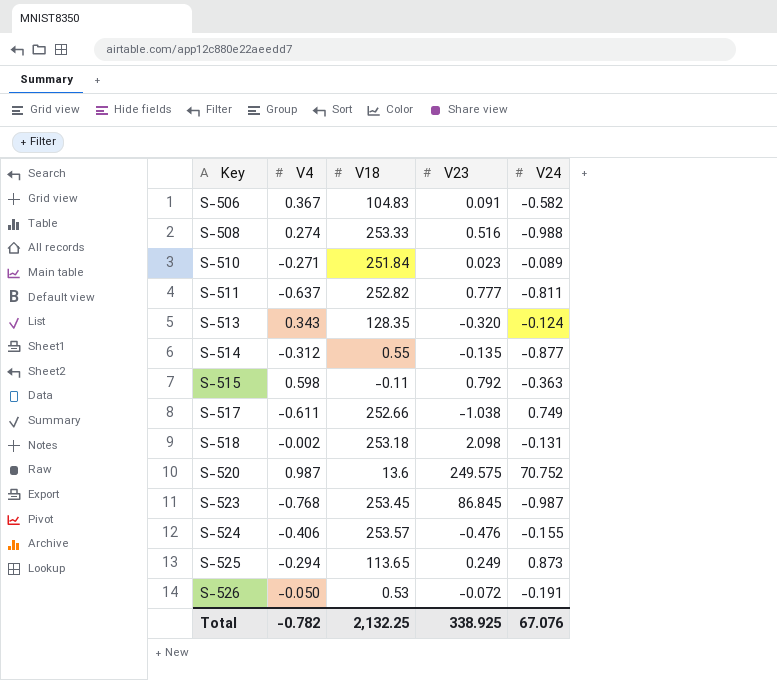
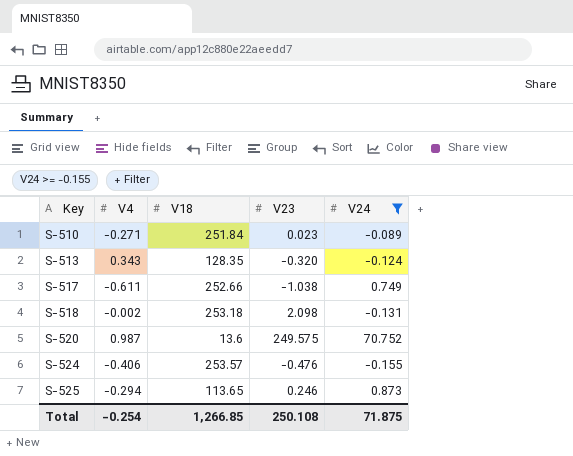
filter: none -> V24 >= -0.155
S-525 | V23: 0.249 -> 0.246
Total | V4: -0.782 -> -0.254
Total | V18: 2,132.25 -> 1,266.85
Total | V23: 338.925 -> 250.108
Total | V24: 67.076 -> 71.875

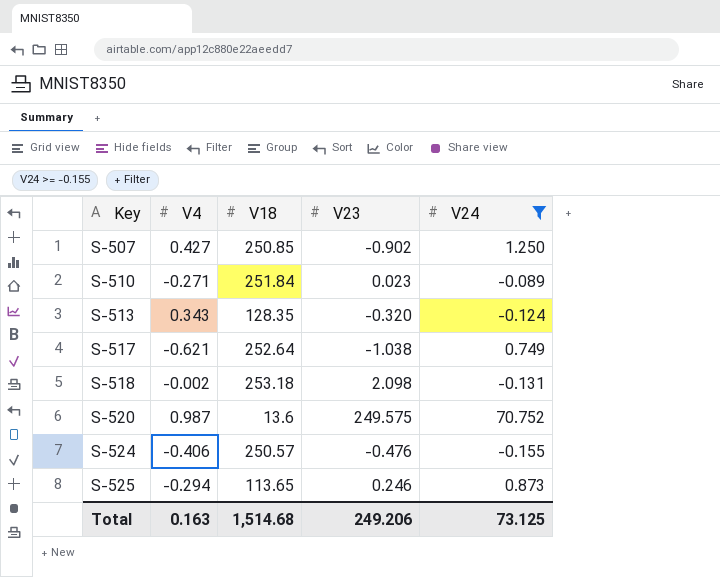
row S-507: none -> 0.427 | 250.85 | -0.902 | 1.250
S-517 | V4: -0.611 -> -0.621
S-517 | V18: 252.66 -> 252.64
S-524 | V18: 253.57 -> 250.57
Total | V4: -0.254 -> 0.163
Total | V18: 1,266.85 -> 1,514.68
Total | V23: 250.108 -> 249.206
Total | V24: 71.875 -> 73.125

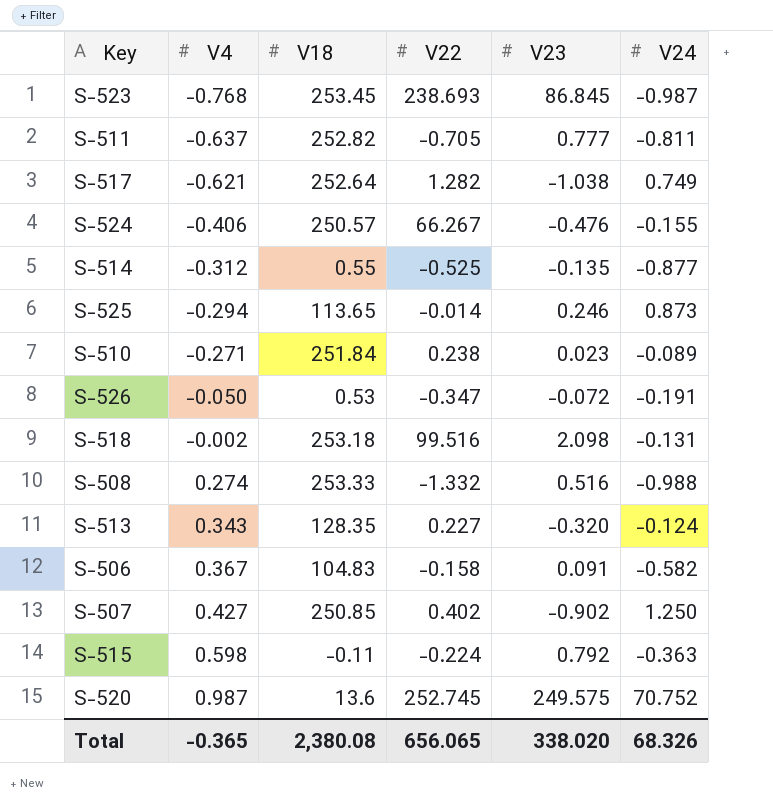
filter: V24 >= -0.155 -> none
row order: Key ascending -> V4 ascending
column V22 | position: none -> 4
Total | V4: 0.163 -> -0.365
Total | V18: 1,514.68 -> 2,380.08
Total | V23: 249.206 -> 338.020
Total | V24: 73.125 -> 68.326

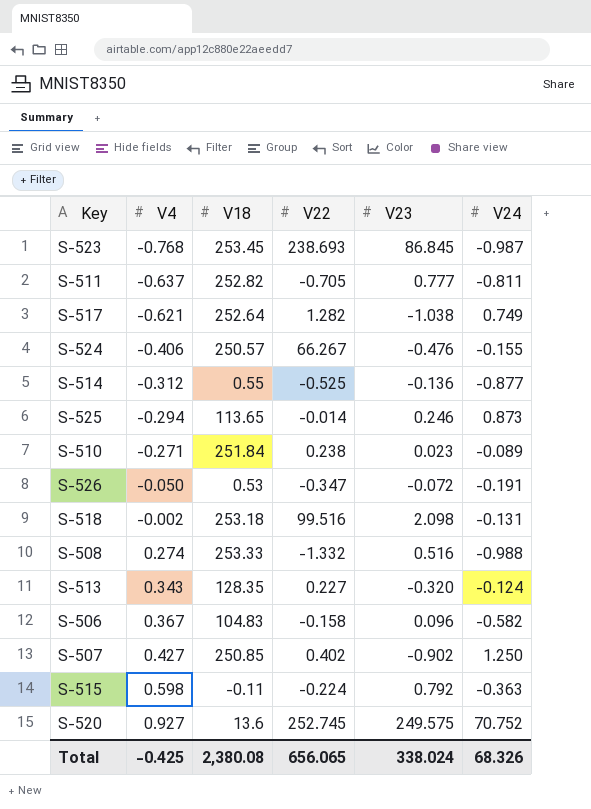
S-514 | V23: -0.135 -> -0.136
S-506 | V23: 0.091 -> 0.096
S-520 | V4: 0.987 -> 0.927
Total | V4: -0.365 -> -0.425
Total | V23: 338.020 -> 338.024

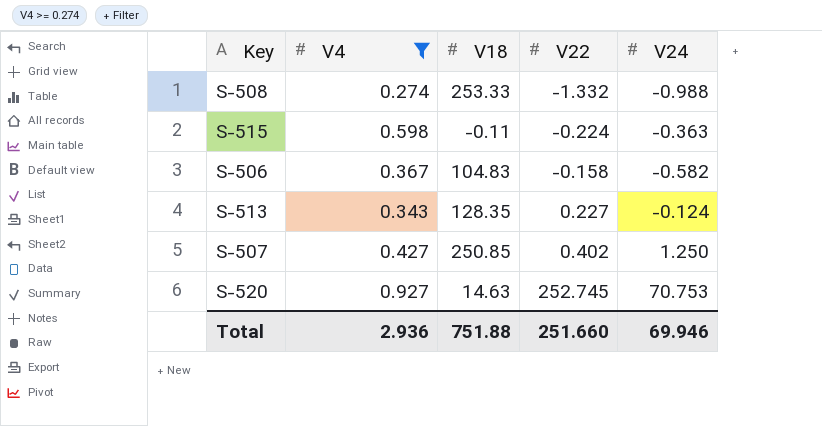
filter: none -> V4 >= 0.274
row order: V4 ascending -> V22 ascending
column V23 | position: 5 -> none
S-520 | V18: 13.6 -> 14.63
S-520 | V24: 70.752 -> 70.753
Total | V4: -0.425 -> 2.936
Total | V18: 2,380.08 -> 751.88
Total | V22: 656.065 -> 251.660
Total | V24: 68.326 -> 69.946

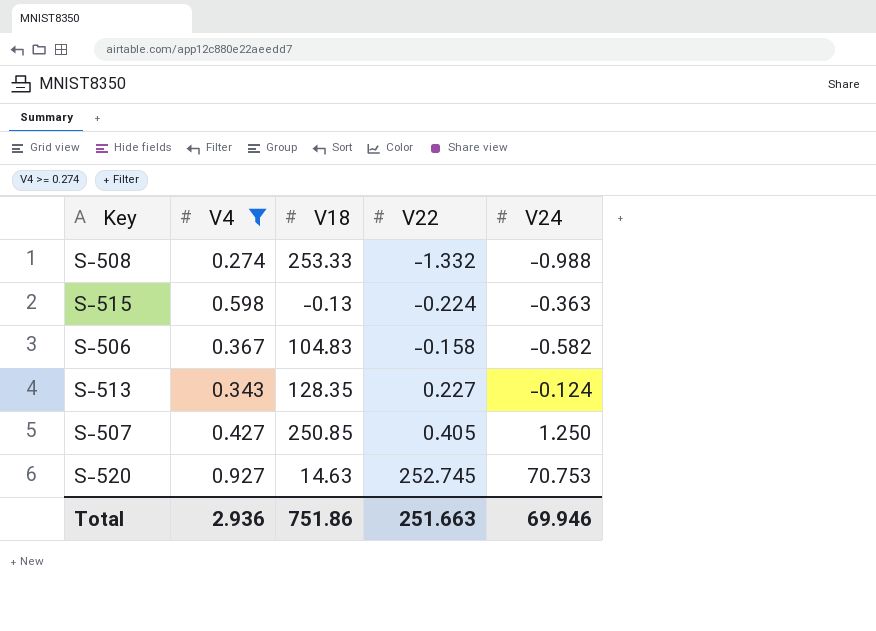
S-515 | V18: -0.11 -> -0.13
S-507 | V22: 0.402 -> 0.405
Total | V18: 751.88 -> 751.86
Total | V22: 251.660 -> 251.663

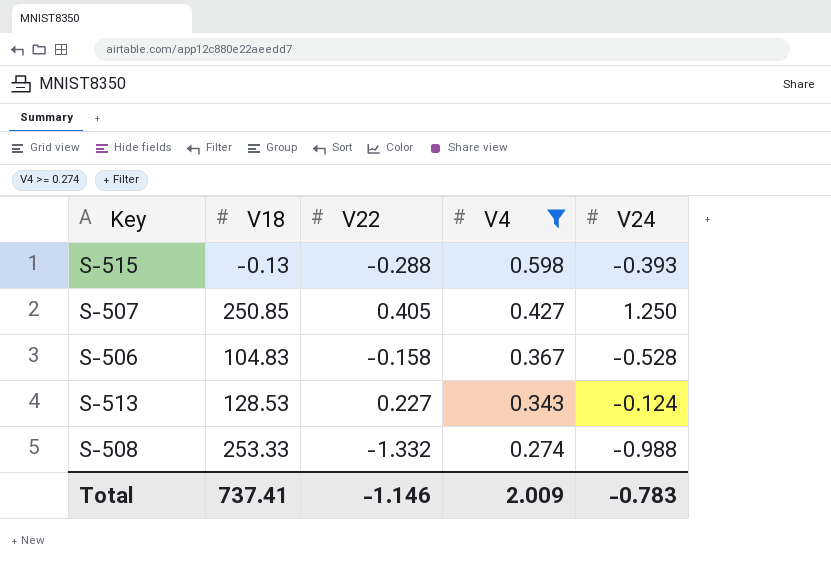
row order: V22 ascending -> V4 descending
column V4 | position: 2 -> 4
row S-520: 0.927 | 14.63 | 252.745 | 70.753 -> none
S-515 | V22: -0.224 -> -0.288
S-515 | V24: -0.363 -> -0.393
S-506 | V24: -0.582 -> -0.528
S-513 | V18: 128.35 -> 128.53
Total | V18: 751.86 -> 737.41
Total | V22: 251.663 -> -1.146
Total | V4: 2.936 -> 2.009
Total | V24: 69.946 -> -0.783

